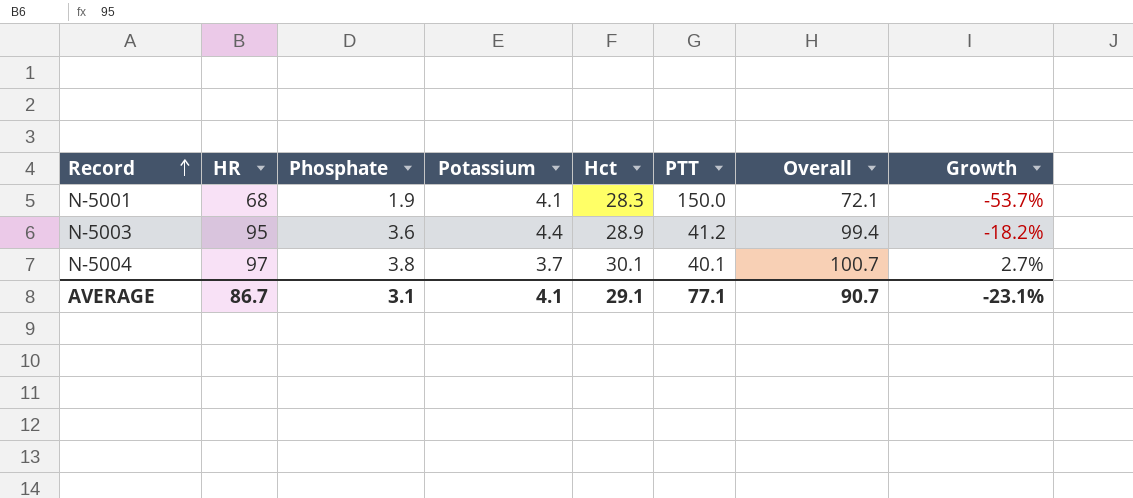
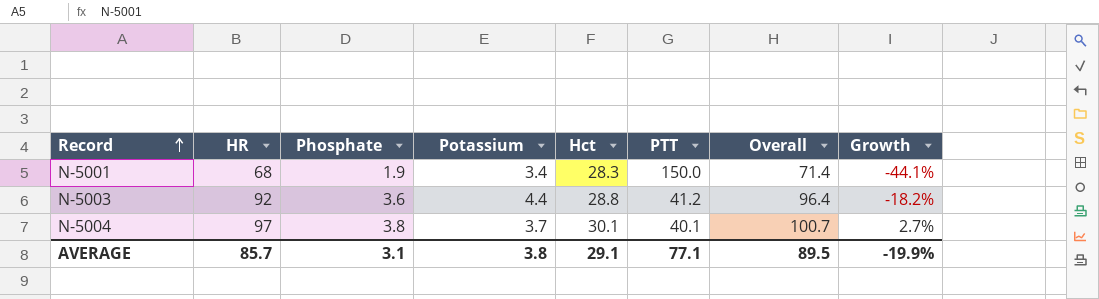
N-5001 | Potassium: 4.1 -> 3.4
N-5001 | Overall: 72.1 -> 71.4
N-5001 | Growth: -53.7% -> -44.1%
N-5003 | HR: 95 -> 92
N-5003 | Hct: 28.9 -> 28.8
N-5003 | Overall: 99.4 -> 96.4
AVERAGE | HR: 86.7 -> 85.7
AVERAGE | Potassium: 4.1 -> 3.8
AVERAGE | Overall: 90.7 -> 89.5
AVERAGE | Growth: -23.1% -> -19.9%

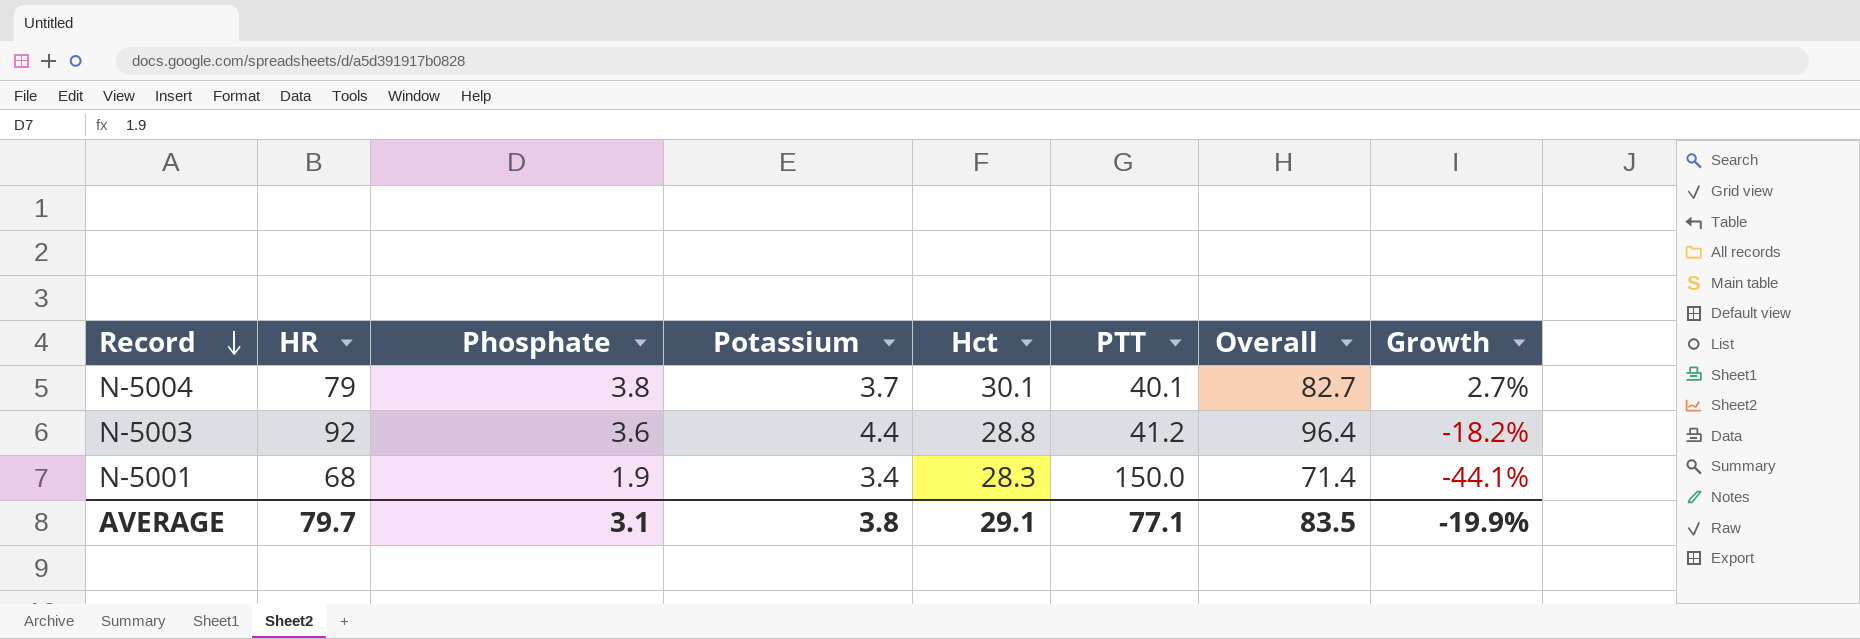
row order: Record ascending -> Record descending
N-5004 | HR: 97 -> 79
N-5004 | Overall: 100.7 -> 82.7
AVERAGE | HR: 85.7 -> 79.7
AVERAGE | Overall: 89.5 -> 83.5

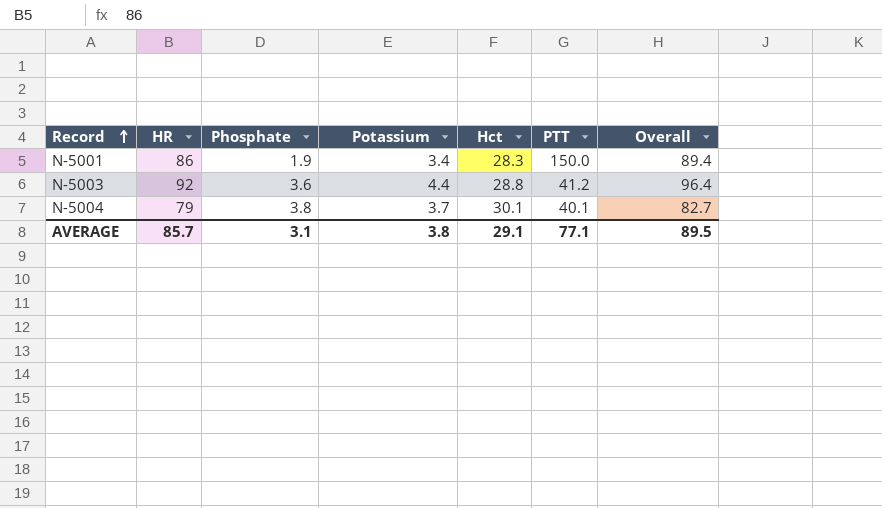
row order: Record descending -> Record ascending
column Growth | formula: ([Phosphate] - [Potassium]) / [Potassium] -> none
N-5001 | HR: 68 -> 86
N-5001 | Overall: 71.4 -> 89.4
AVERAGE | HR: 79.7 -> 85.7
AVERAGE | Overall: 83.5 -> 89.5

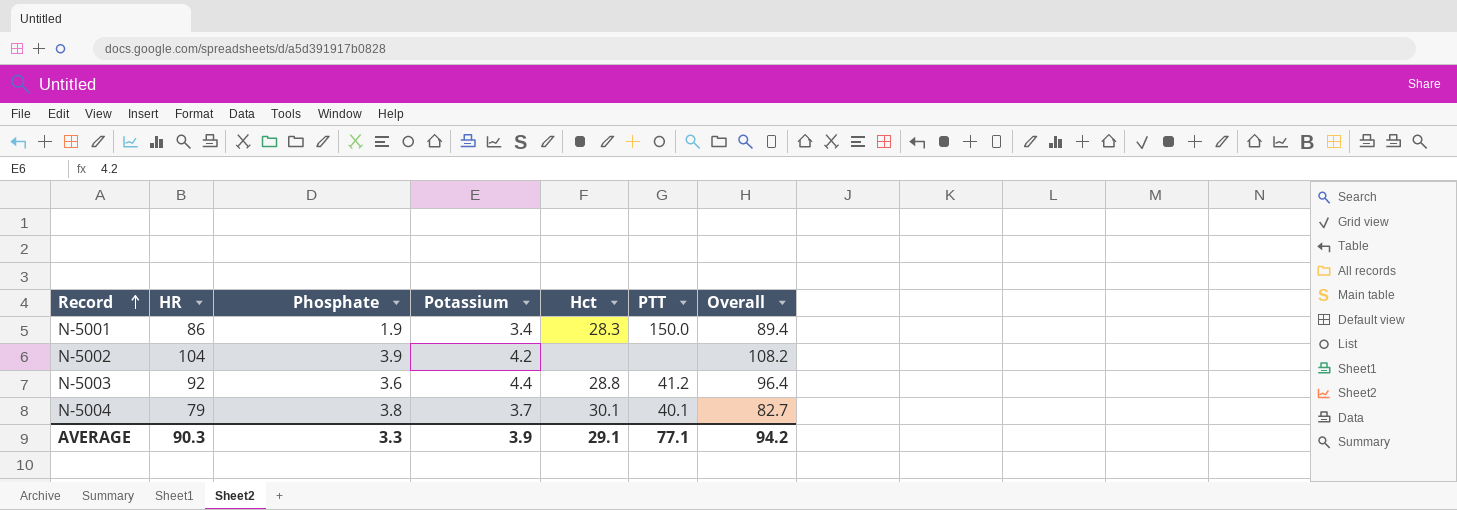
row N-5002: none -> 104 | 3.9 | 4.2 | none | none | 108.2
AVERAGE | HR: 85.7 -> 90.3
AVERAGE | Phosphate: 3.1 -> 3.3
AVERAGE | Potassium: 3.8 -> 3.9
AVERAGE | Overall: 89.5 -> 94.2

